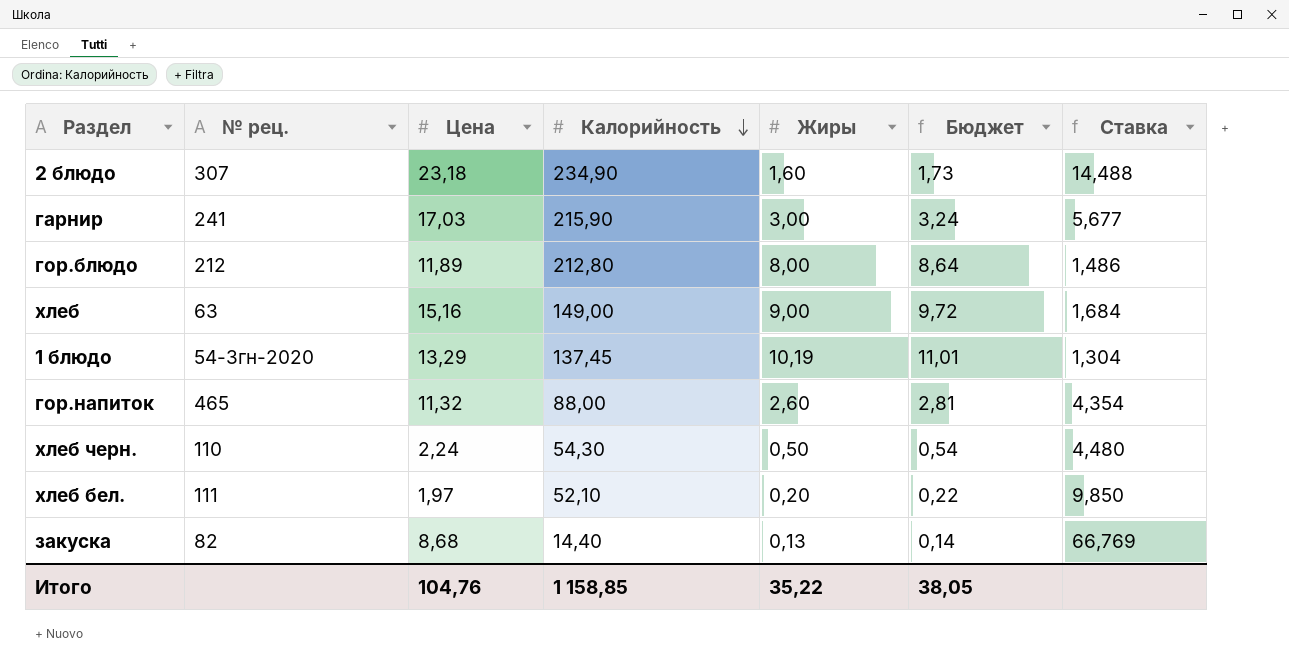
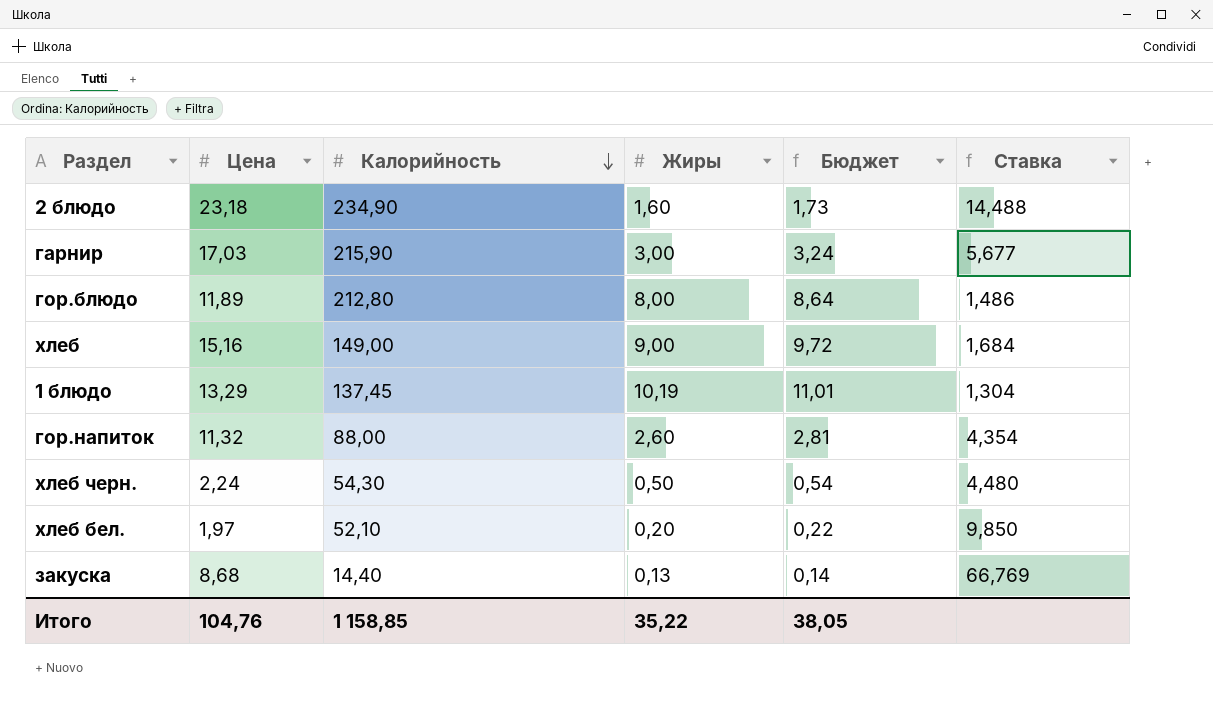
column № рец. | position: 2 -> none

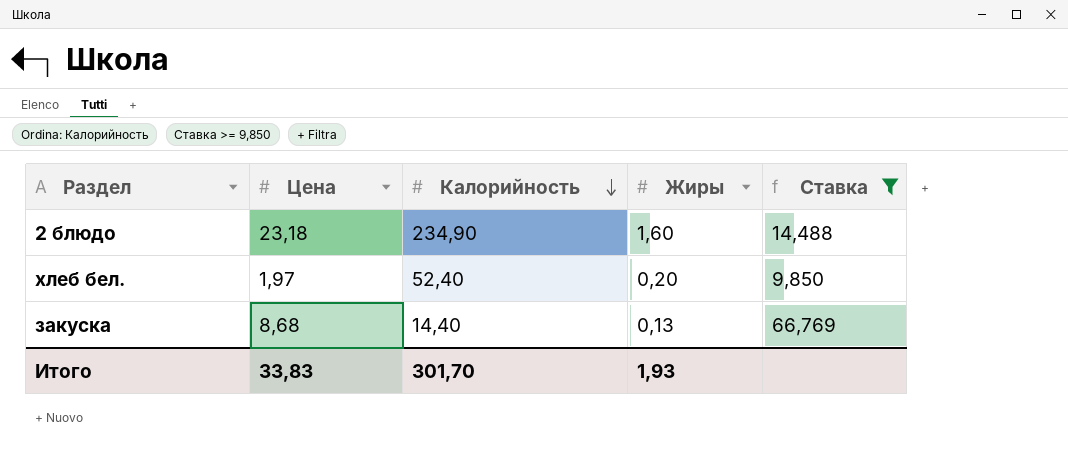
filter: none -> Ставка >= 9,850
column Бюджет | formula: [Жиры] * 1,08 -> none
хлеб бел. | Калорийность: 52,10 -> 52,40
Итого | Цена: 104,76 -> 33,83
Итого | Калорийность: 1 158,85 -> 301,70
Итого | Жиры: 35,22 -> 1,93

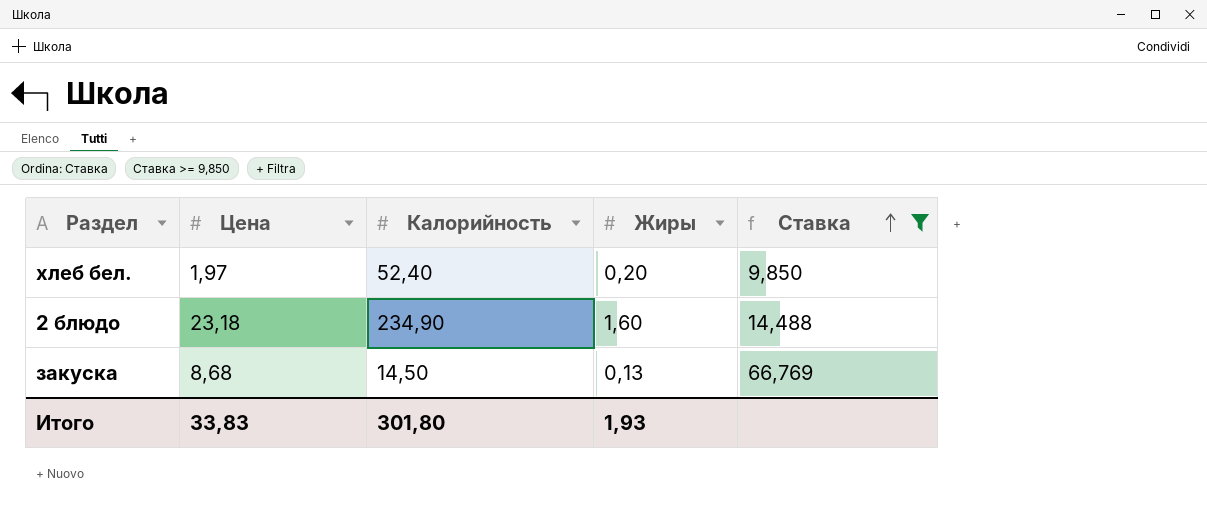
row order: Калорийность descending -> Ставка ascending
закуска | Калорийность: 14,40 -> 14,50
Итого | Калорийность: 301,70 -> 301,80

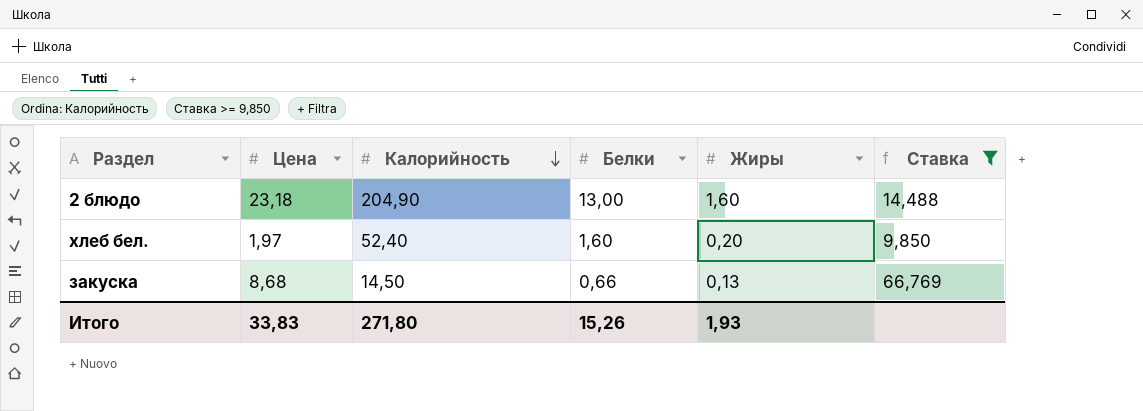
row order: Ставка ascending -> Калорийность descending
column Белки | position: none -> 4
2 блюдо | Калорийность: 234,90 -> 204,90
Итого | Калорийность: 301,80 -> 271,80

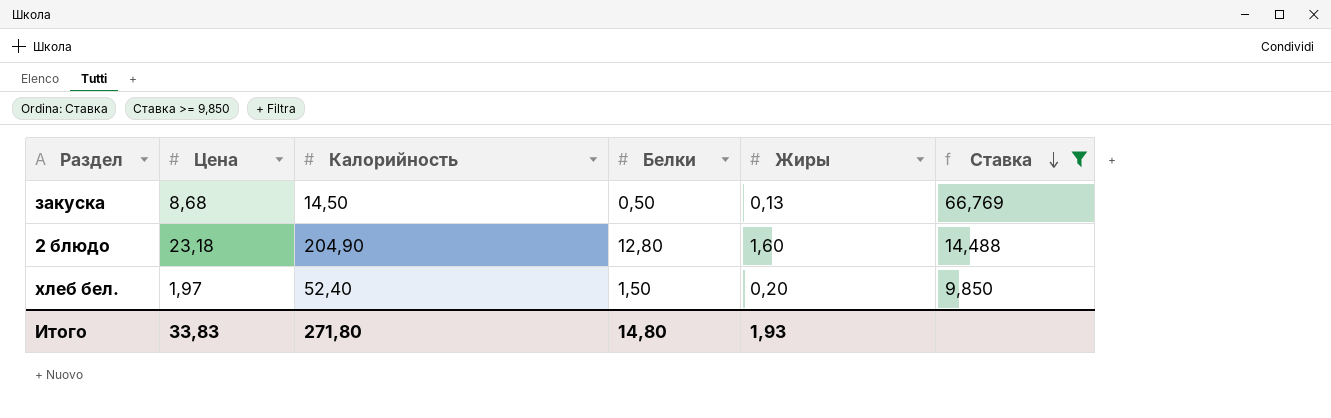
row order: Калорийность descending -> Ставка descending
закуска | Белки: 0,66 -> 0,50
2 блюдо | Белки: 13,00 -> 12,80
хлеб бел. | Белки: 1,60 -> 1,50
Итого | Белки: 15,26 -> 14,80

